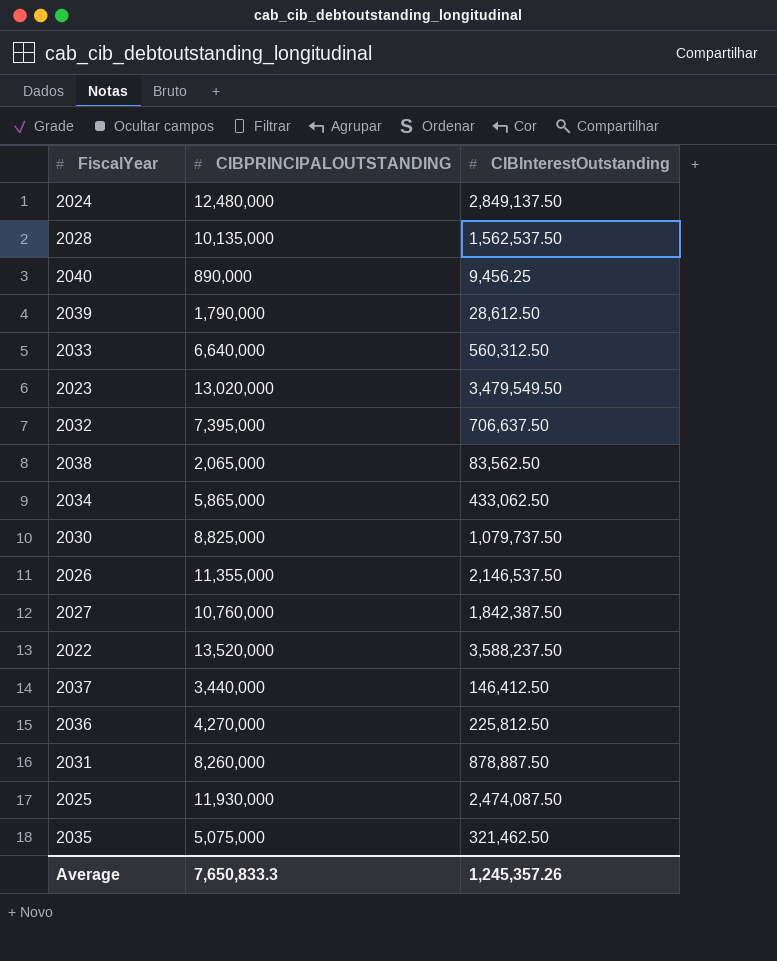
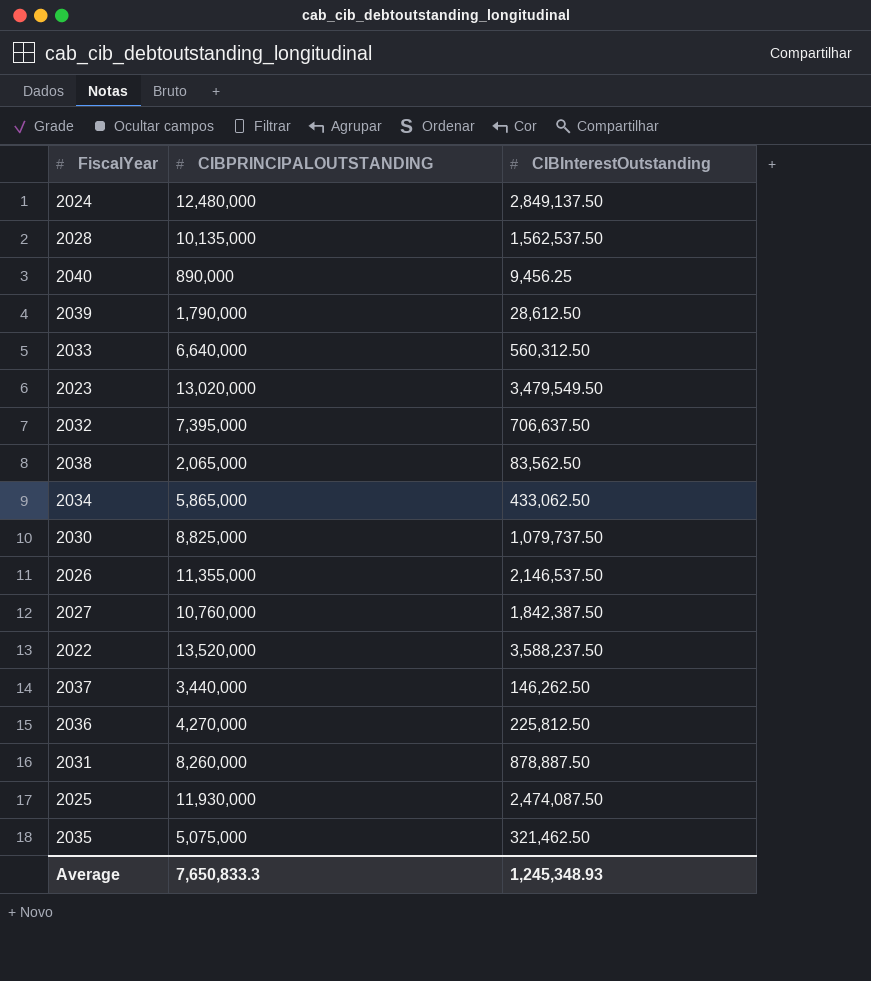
2037 | CIBInterestOutstanding: 146,412.50 -> 146,262.50
Average | CIBInterestOutstanding: 1,245,357.26 -> 1,245,348.93

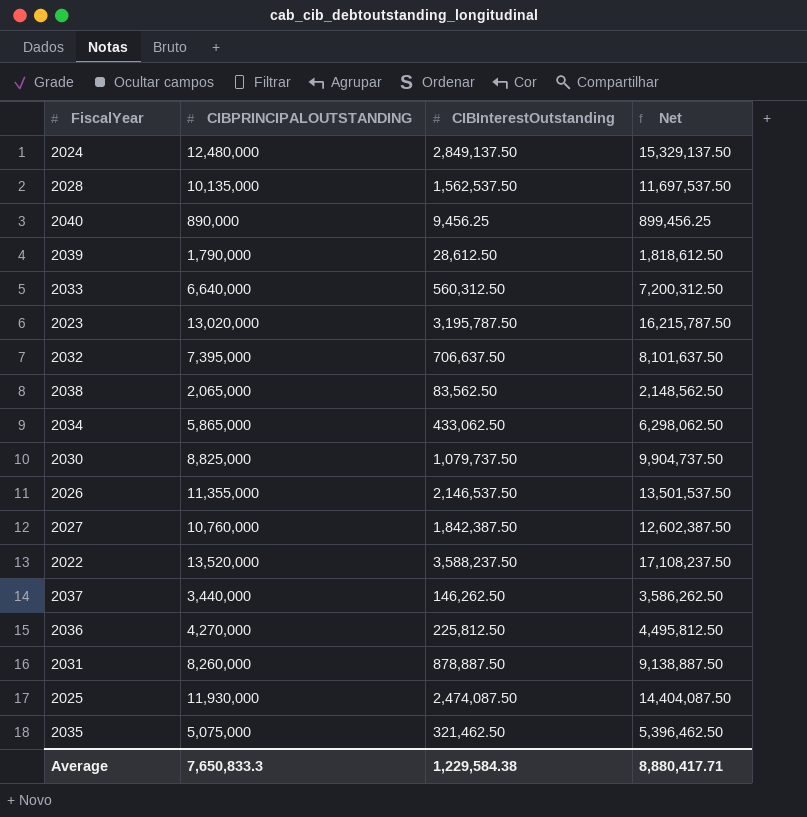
column Net | formula: none -> [CIBPRINCIPALOUTSTANDING] + [CIBInterestOutstanding]
2023 | CIBInterestOutstanding: 3,479,549.50 -> 3,195,787.50
Average | CIBInterestOutstanding: 1,245,348.93 -> 1,229,584.38

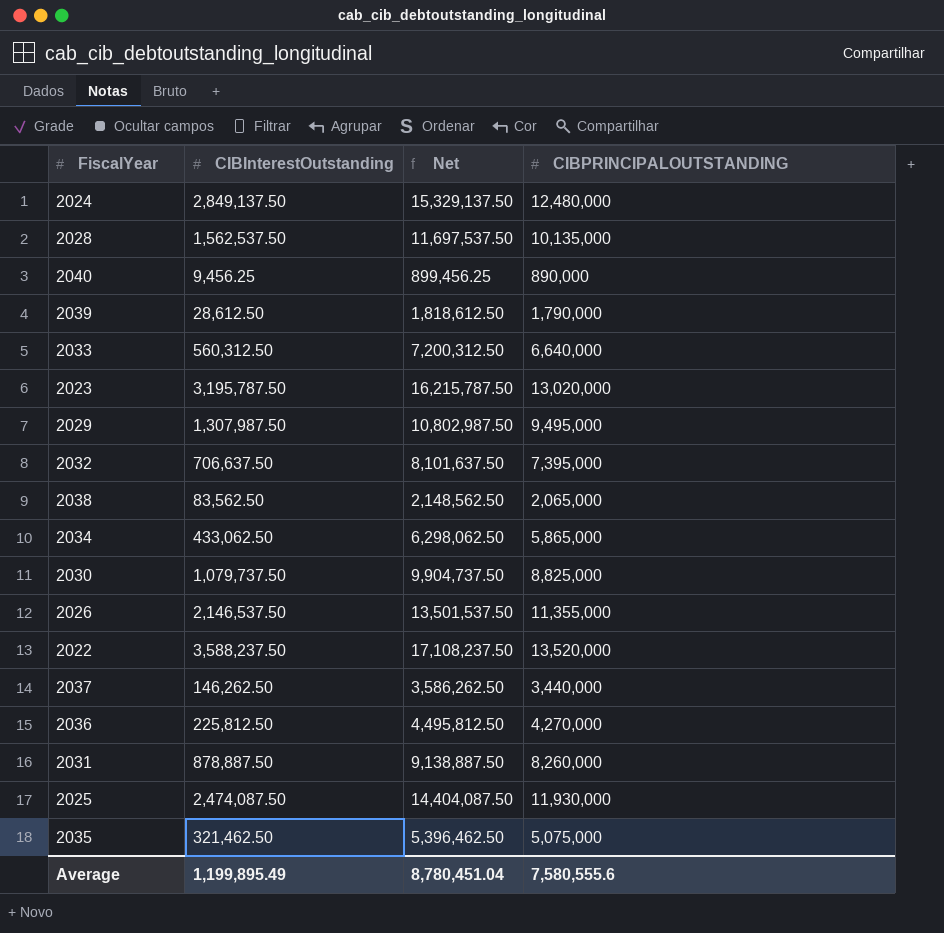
column CIBPRINCIPALOUTSTANDING | position: 2 -> 4
row 2027: 10,760,000 | 1,842,387.50 | 12,602,387.50 -> none
row 2029: none -> 1,307,987.50 | 10,802,987.50 | 9,495,000
Average | CIBInterestOutstanding: 1,229,584.38 -> 1,199,895.49
Average | Net: 8,880,417.71 -> 8,780,451.04
Average | CIBPRINCIPALOUTSTANDING: 7,650,833.3 -> 7,580,555.6

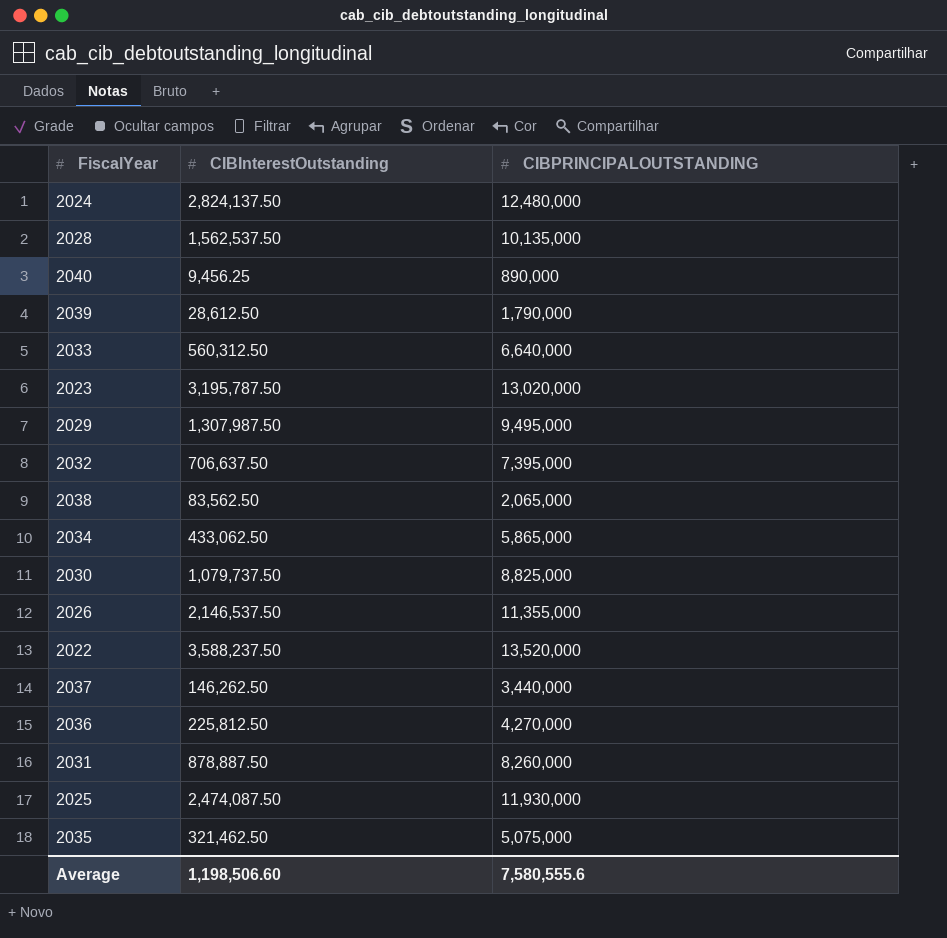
column Net | formula: [CIBInterestOutstanding] + [CIBPRINCIPALOUTSTANDING] -> none
2024 | CIBInterestOutstanding: 2,849,137.50 -> 2,824,137.50
Average | CIBInterestOutstanding: 1,199,895.49 -> 1,198,506.60

